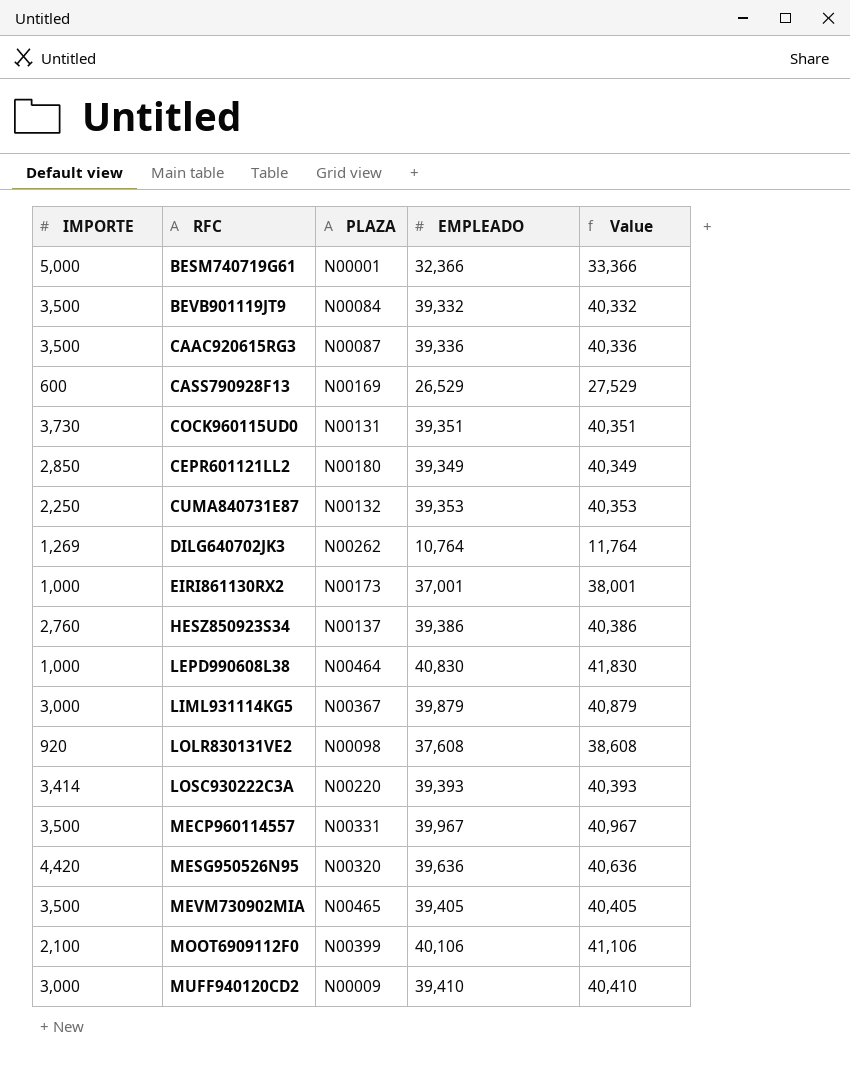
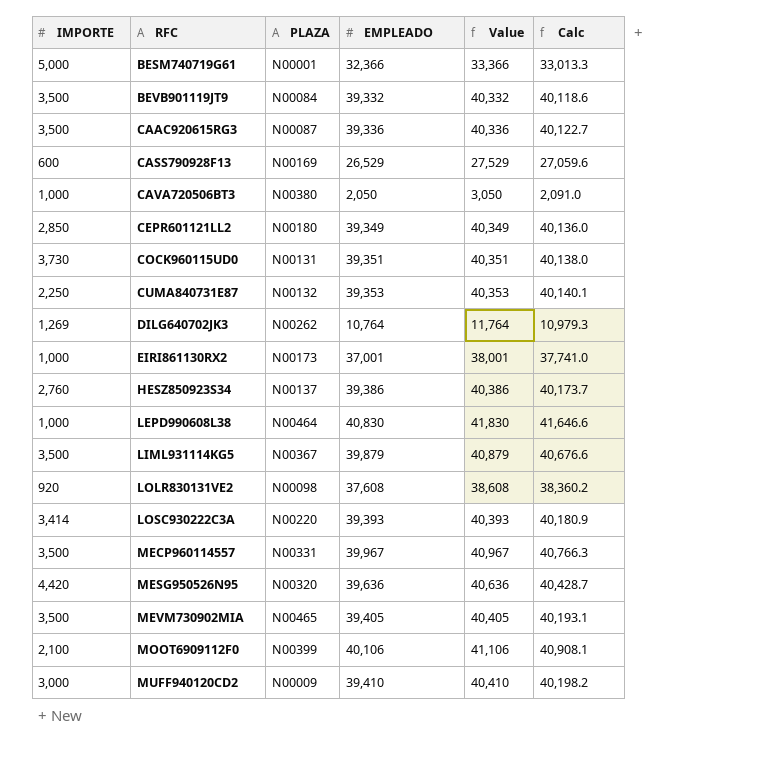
row order: none -> RFC ascending
column Calc | formula: none -> [EMPLEADO] * 1.02
row CAVA720506BT3: none -> 1,000 | N00380 | 2,050 | 3,050 | 2,091.0
LIML931114KG5 | IMPORTE: 3,000 -> 3,500

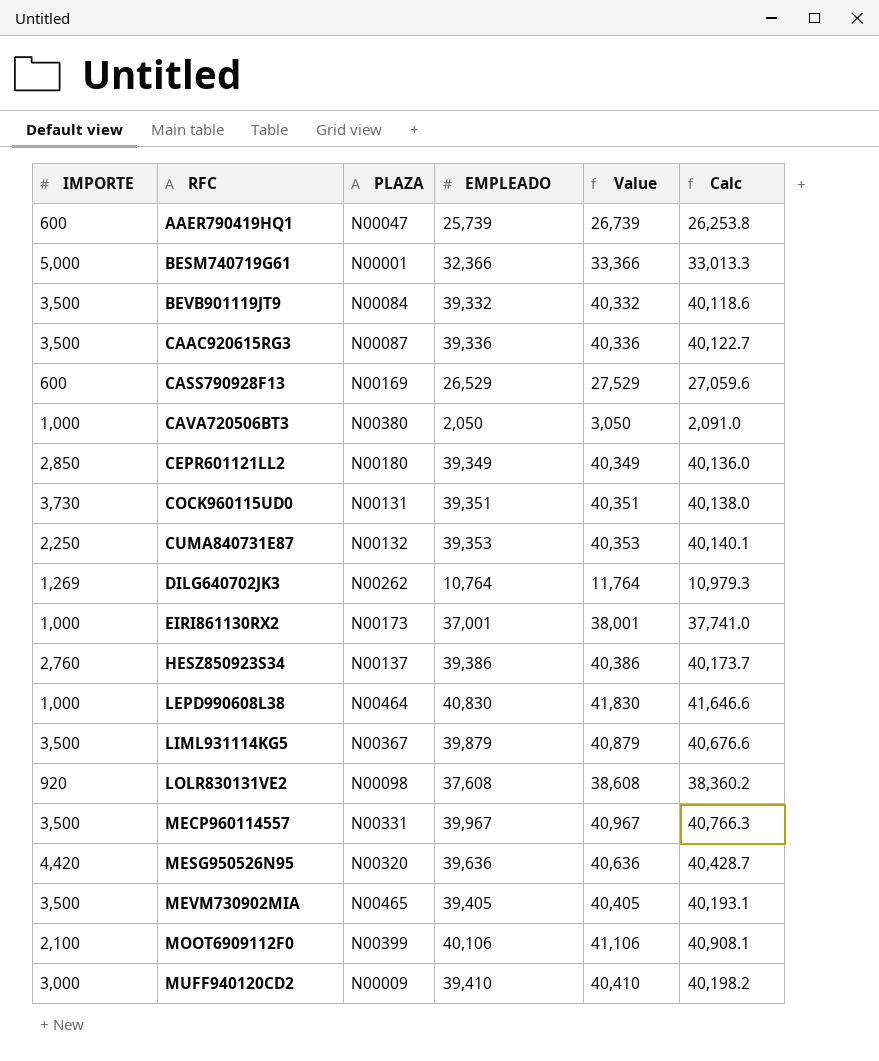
row LOSC930222C3A: 3,414 | N00220 | 39,393 | 40,393 | 40,180.9 -> none
row AAER790419HQ1: none -> 600 | N00047 | 25,739 | 26,739 | 26,253.8

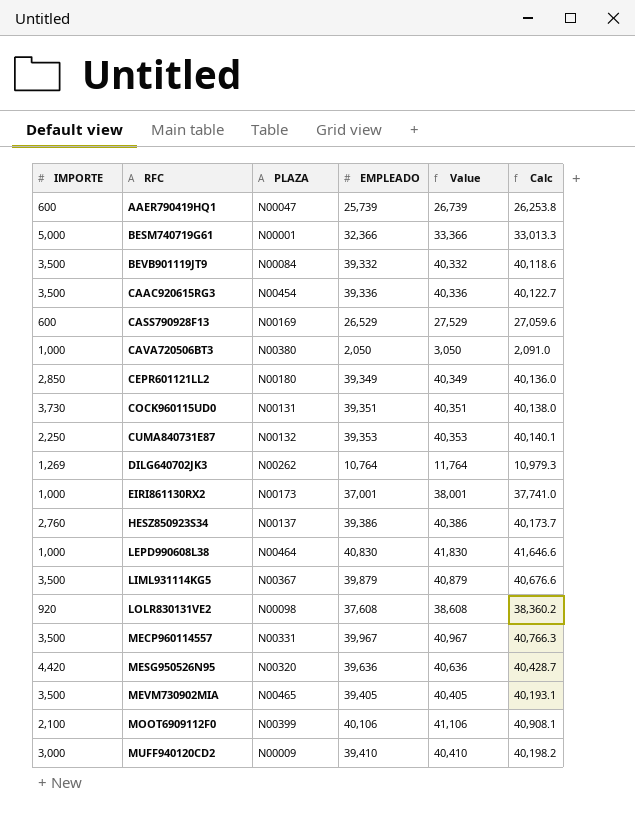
CAAC920615RG3 | PLAZA: N00087 -> N00454

